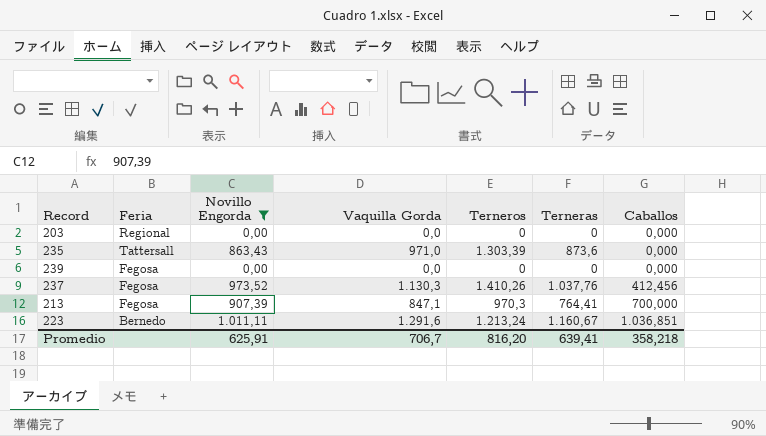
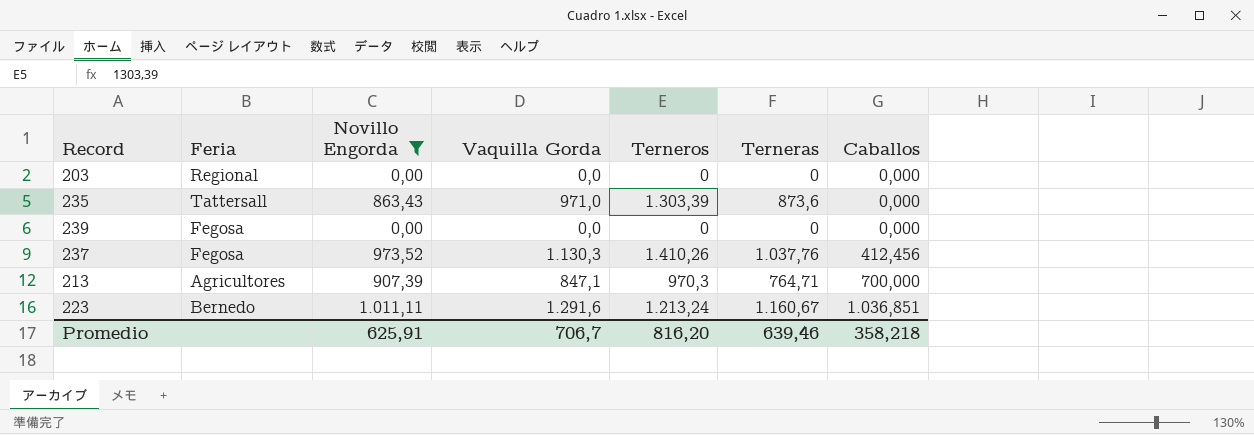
213 | Feria: Fegosa -> Agricultores
213 | Terneras: 764,41 -> 764,71
Promedio | Terneras: 639,41 -> 639,46

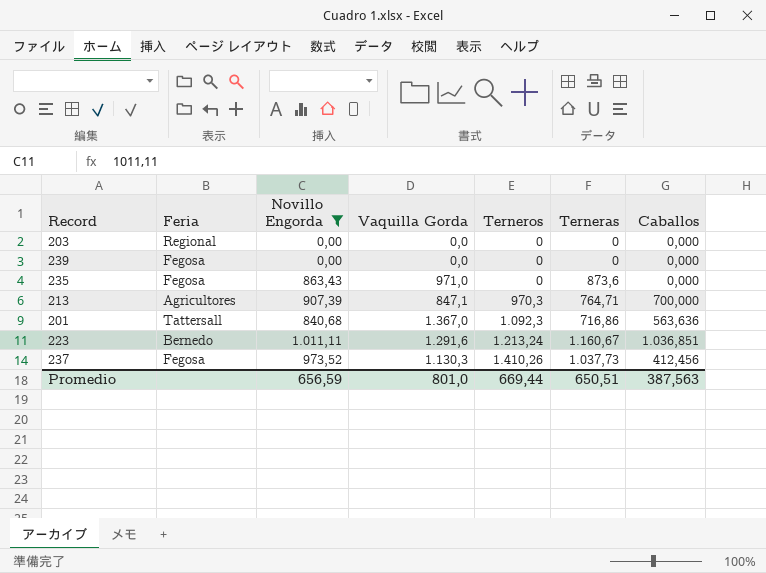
row order: Caballos ascending -> Terneros ascending
235 | Feria: Tattersall -> Fegosa
235 | Terneros: 1.303,39 -> 0
row 201: none -> Tattersall | 840,68 | 1.367,0 | 1.092,3 | 716,86 | 563,636
237 | Terneras: 1.037,76 -> 1.037,73
Promedio | Novillo Engorda: 625,91 -> 656,59
Promedio | Vaquilla Gorda: 706,7 -> 801,0
Promedio | Terneros: 816,20 -> 669,44
Promedio | Terneras: 639,46 -> 650,51
Promedio | Caballos: 358,218 -> 387,563

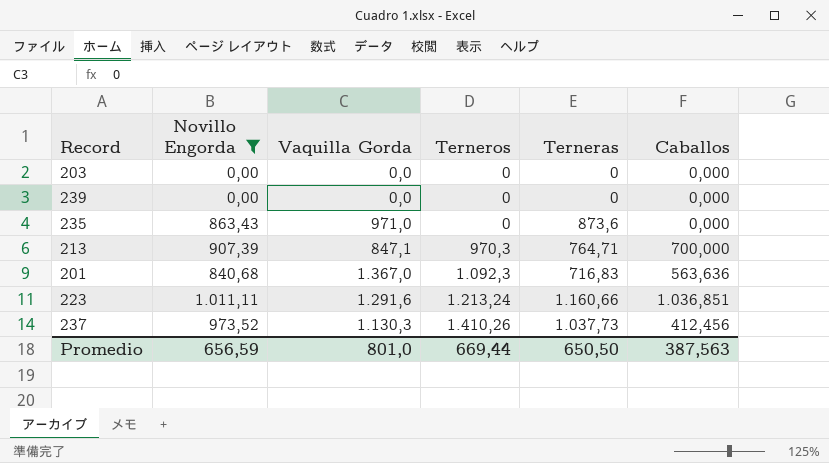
column Feria | position: 2 -> none
201 | Terneras: 716,86 -> 716,83
223 | Terneras: 1.160,67 -> 1.160,66
Promedio | Terneras: 650,51 -> 650,50

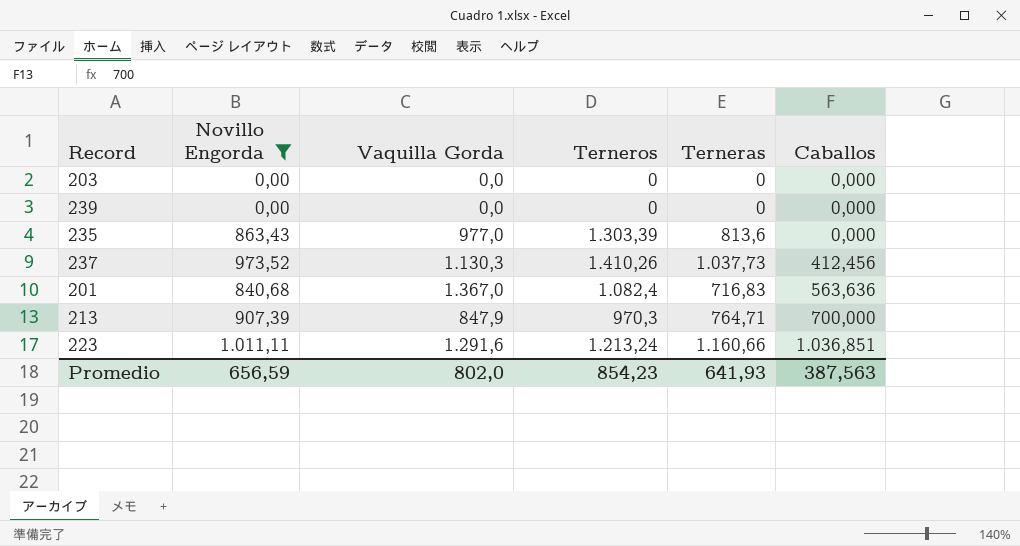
row order: Terneros ascending -> Caballos ascending
235 | Vaquilla Gorda: 971,0 -> 977,0
235 | Terneros: 0 -> 1.303,39
235 | Terneras: 873,6 -> 813,6
201 | Terneros: 1.092,3 -> 1.082,4
213 | Vaquilla Gorda: 847,1 -> 847,9
Promedio | Vaquilla Gorda: 801,0 -> 802,0
Promedio | Terneros: 669,44 -> 854,23
Promedio | Terneras: 650,50 -> 641,93

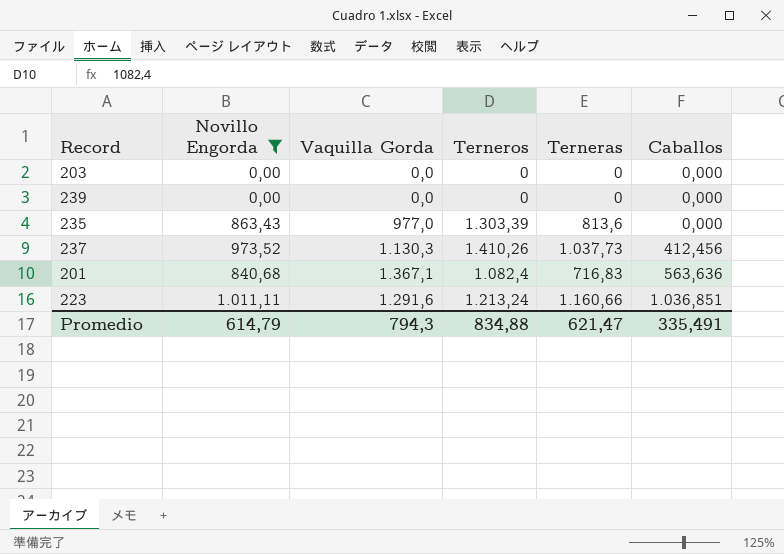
row 213: 907,39 | 847,9 | 970,3 | 764,71 | 700,000 -> none
201 | Vaquilla Gorda: 1.367,0 -> 1.367,1
Promedio | Novillo Engorda: 656,59 -> 614,79
Promedio | Vaquilla Gorda: 802,0 -> 794,3
Promedio | Terneros: 854,23 -> 834,88
Promedio | Terneras: 641,93 -> 621,47
Promedio | Caballos: 387,563 -> 335,491

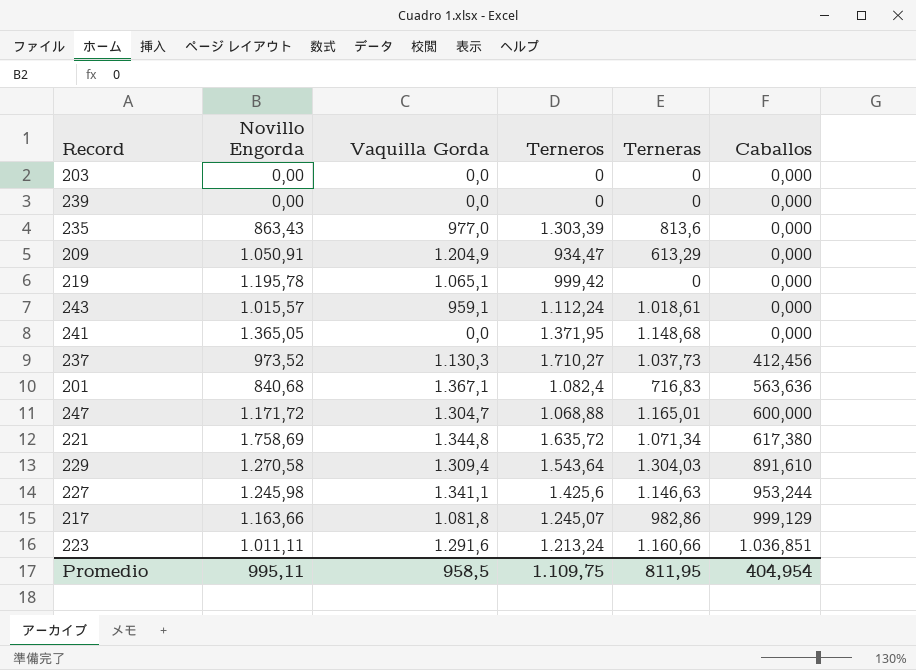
filter: Novillo Engorda <= 1.011,11 -> none
237 | Terneros: 1.410,26 -> 1.710,27
Promedio | Novillo Engorda: 614,79 -> 995,11
Promedio | Vaquilla Gorda: 794,3 -> 958,5
Promedio | Terneros: 834,88 -> 1.109,75
Promedio | Terneras: 621,47 -> 811,95
Promedio | Caballos: 335,491 -> 404,954

